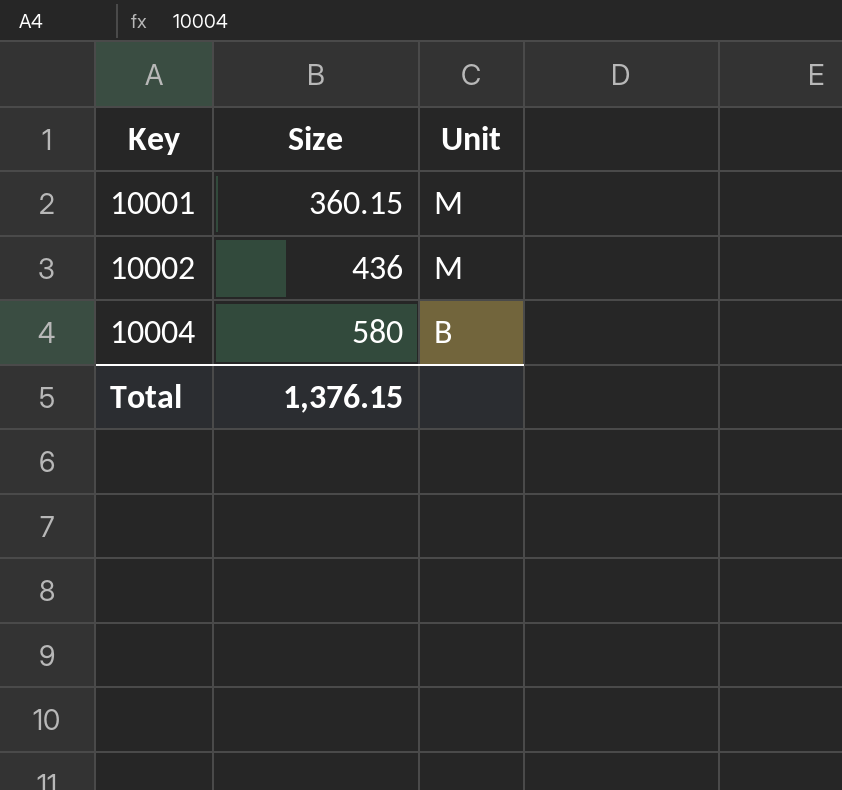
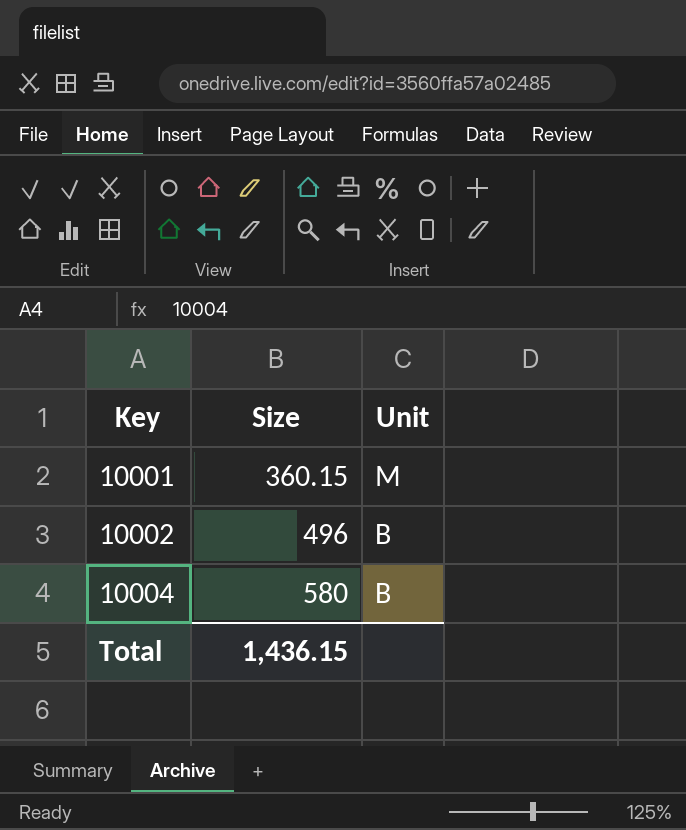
10002 | Size: 436 -> 496
10002 | Unit: M -> B
Total | Size: 1,376.15 -> 1,436.15

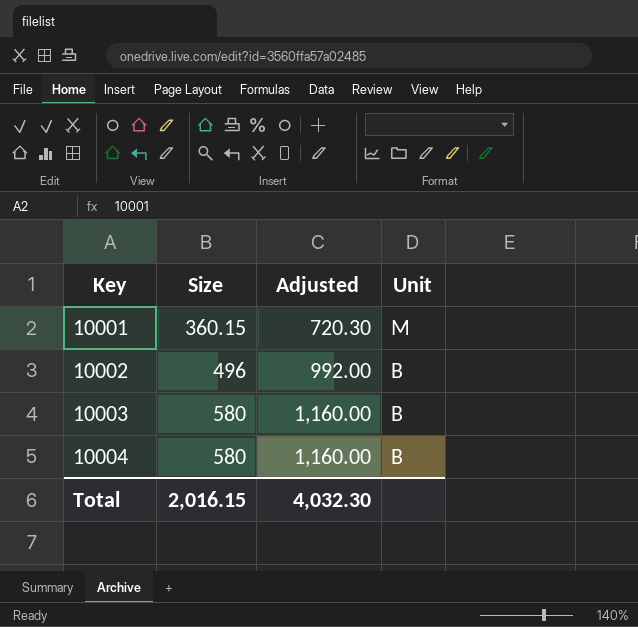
column Adjusted | formula: none -> [Size] * 2
row 10003: none -> 580 | 1,160.00 | B
Total | Size: 1,436.15 -> 2,016.15

